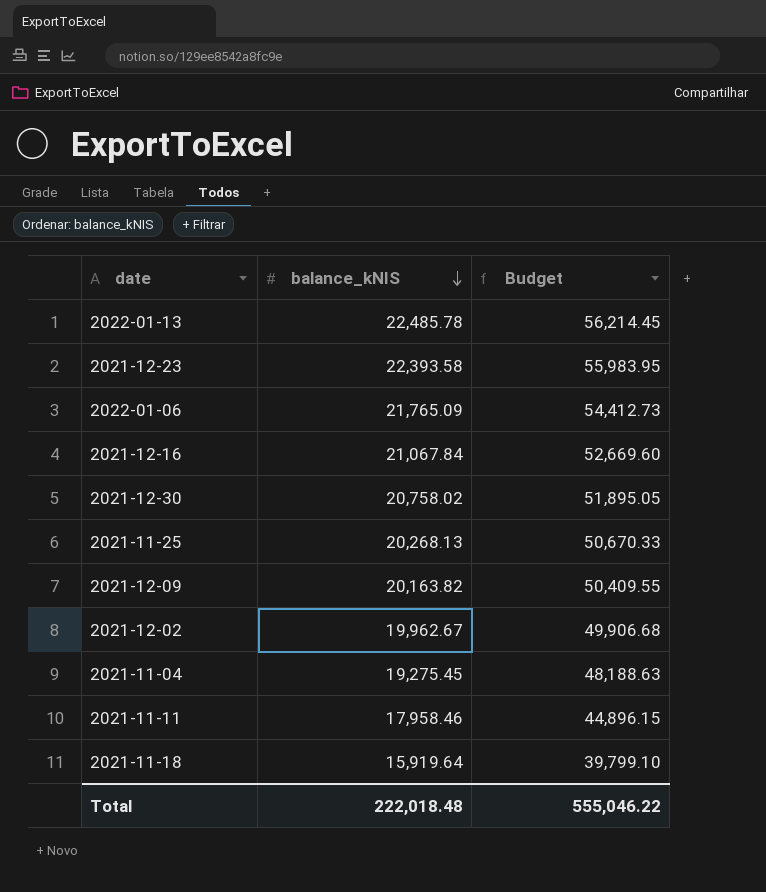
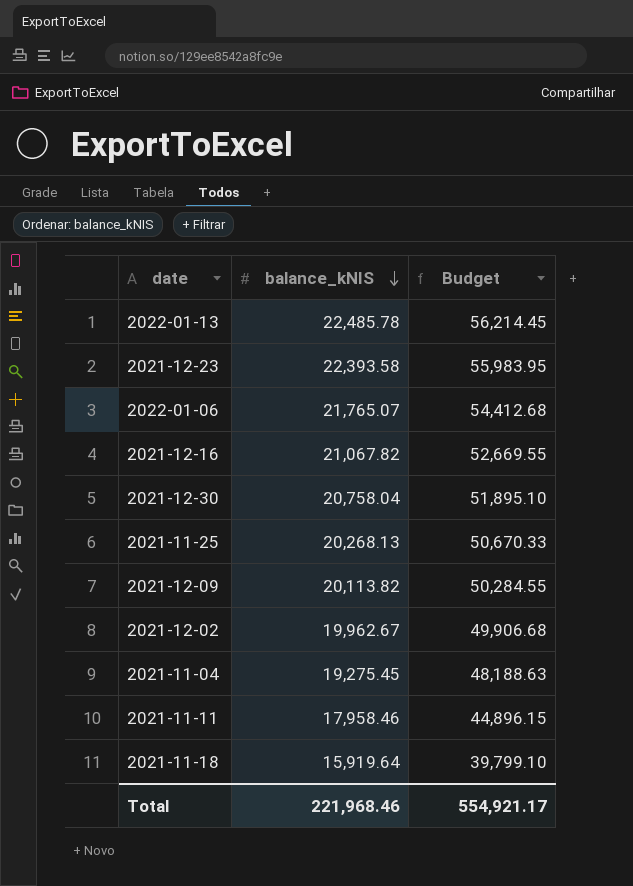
2022-01-06 | balance_kNIS: 21,765.09 -> 21,765.07
2022-01-06 | Budget: 54,412.73 -> 54,412.68
2021-12-16 | balance_kNIS: 21,067.84 -> 21,067.82
2021-12-16 | Budget: 52,669.60 -> 52,669.55
2021-12-30 | balance_kNIS: 20,758.02 -> 20,758.04
2021-12-30 | Budget: 51,895.05 -> 51,895.10
2021-12-09 | balance_kNIS: 20,163.82 -> 20,113.82
2021-12-09 | Budget: 50,409.55 -> 50,284.55
Total | balance_kNIS: 222,018.48 -> 221,968.46
Total | Budget: 555,046.22 -> 554,921.17

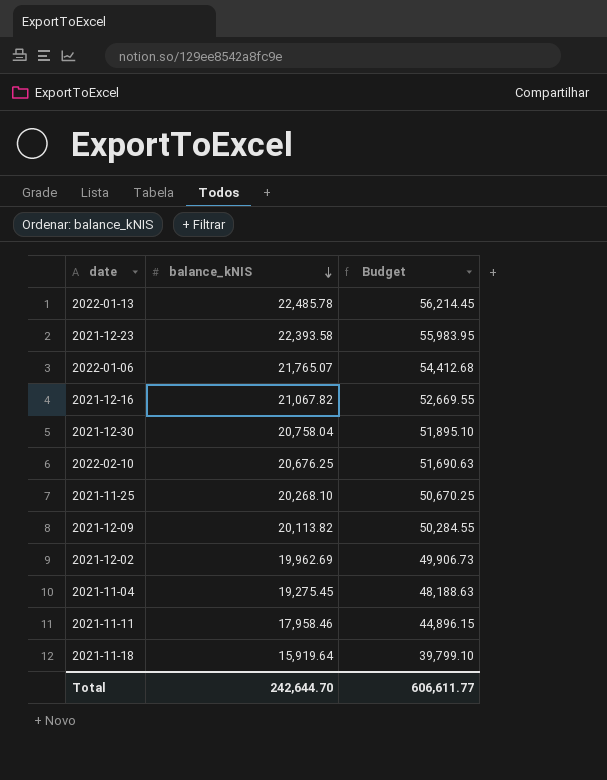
row 2022-02-10: none -> 20,676.25 | 51,690.63
2021-11-25 | balance_kNIS: 20,268.13 -> 20,268.10
2021-11-25 | Budget: 50,670.33 -> 50,670.25
2021-12-02 | balance_kNIS: 19,962.67 -> 19,962.69
2021-12-02 | Budget: 49,906.68 -> 49,906.73
Total | balance_kNIS: 221,968.46 -> 242,644.70
Total | Budget: 554,921.17 -> 606,611.77

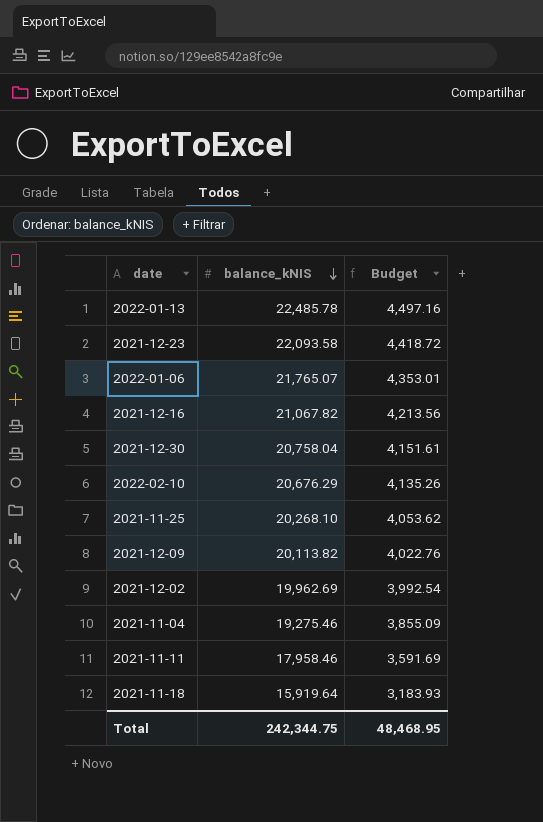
column Budget | formula: [balance_kNIS] * 2.5 -> [balance_kNIS] * 0.2
2021-12-23 | balance_kNIS: 22,393.58 -> 22,093.58
2022-02-10 | balance_kNIS: 20,676.25 -> 20,676.29
2021-11-04 | balance_kNIS: 19,275.45 -> 19,275.46
Total | balance_kNIS: 242,644.70 -> 242,344.75
Total | Budget: 606,611.77 -> 48,468.95

